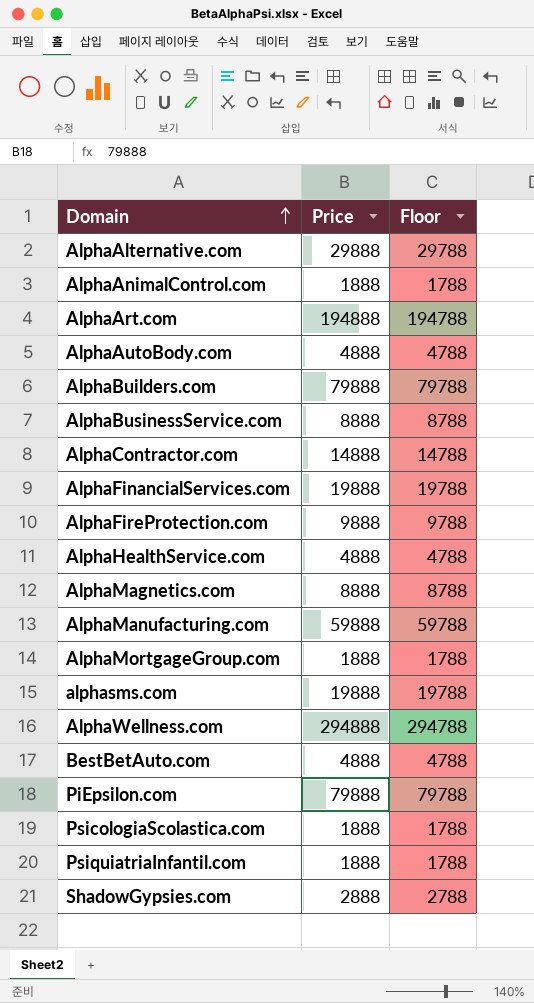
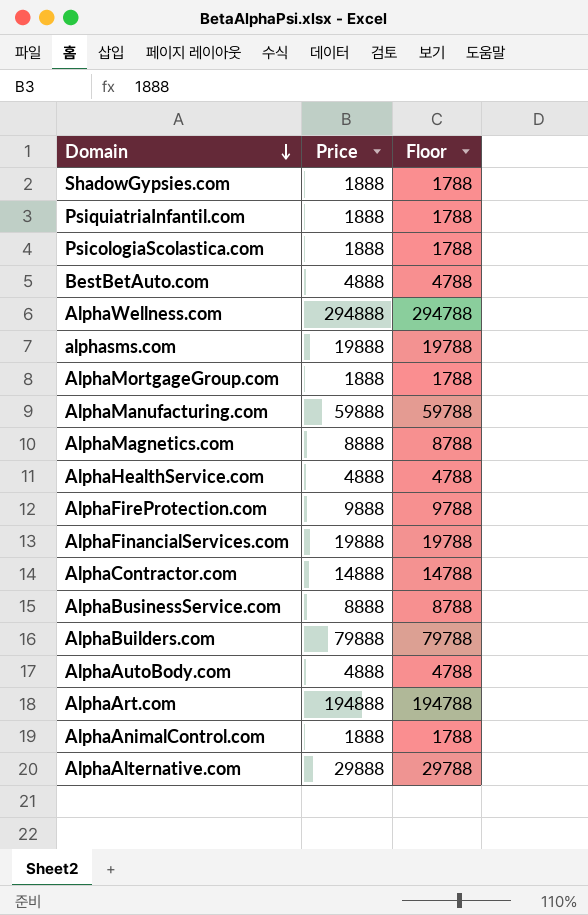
row order: Domain ascending -> Domain descending
row PiEpsilon.com: 79888 | 79788 -> none
ShadowGypsies.com | Price: 2888 -> 1888
ShadowGypsies.com | Floor: 2788 -> 1788

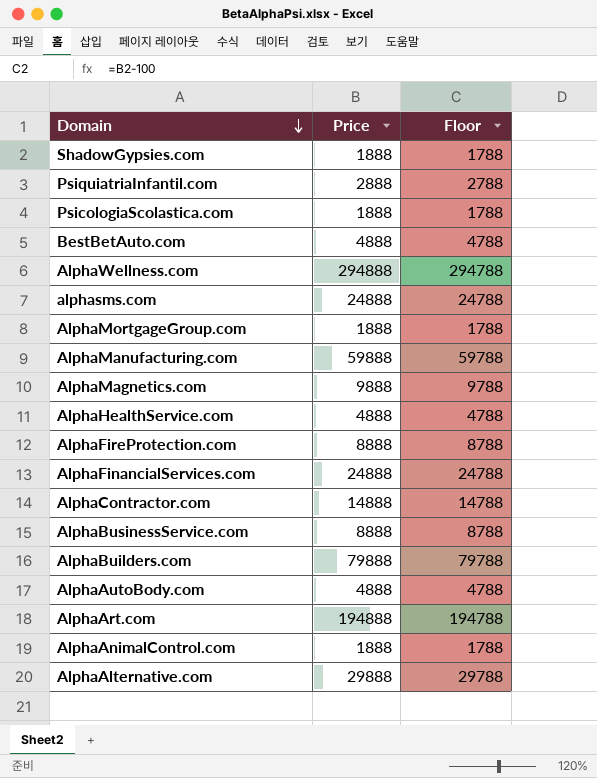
PsiquiatriaInfantil.com | Price: 1888 -> 2888
PsiquiatriaInfantil.com | Floor: 1788 -> 2788
alphasms.com | Price: 19888 -> 24888
alphasms.com | Floor: 19788 -> 24788
AlphaMagnetics.com | Price: 8888 -> 9888
AlphaMagnetics.com | Floor: 8788 -> 9788
AlphaFireProtection.com | Price: 9888 -> 8888
AlphaFireProtection.com | Floor: 9788 -> 8788
AlphaFinancialServices.com | Price: 19888 -> 24888
AlphaFinancialServices.com | Floor: 19788 -> 24788

